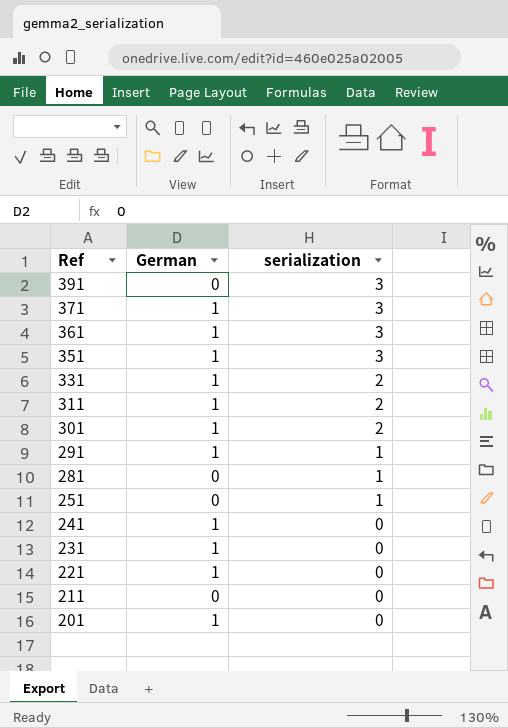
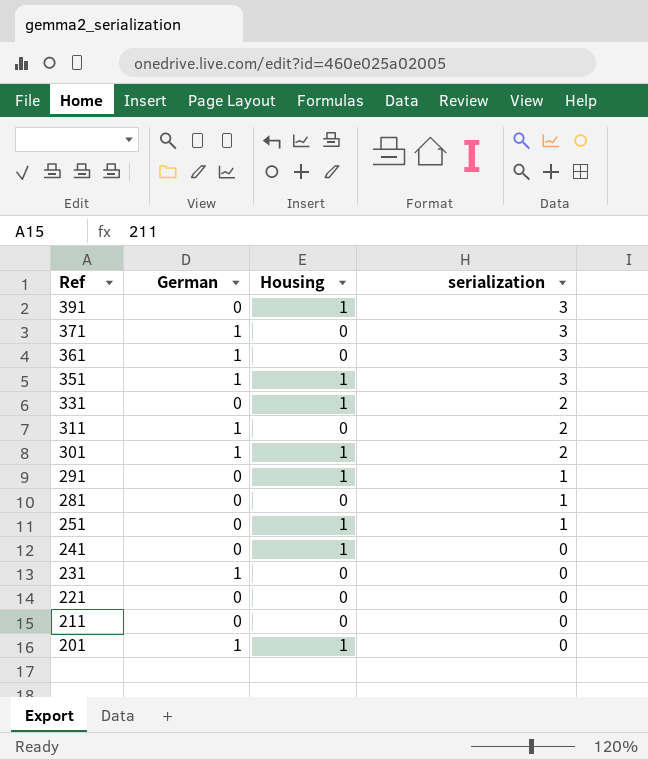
column Housing | position: none -> 3
331 | German: 1 -> 0
291 | German: 1 -> 0
241 | German: 1 -> 0
221 | German: 1 -> 0

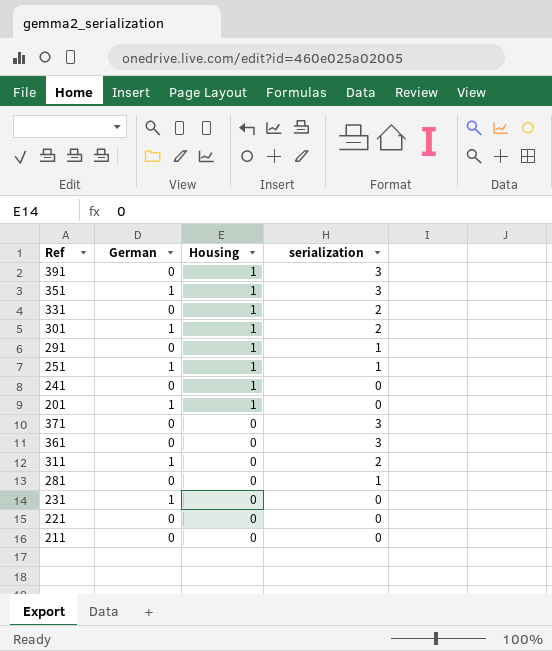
row order: Ref descending -> Housing descending
251 | German: 0 -> 1
371 | German: 1 -> 0
361 | German: 1 -> 0

